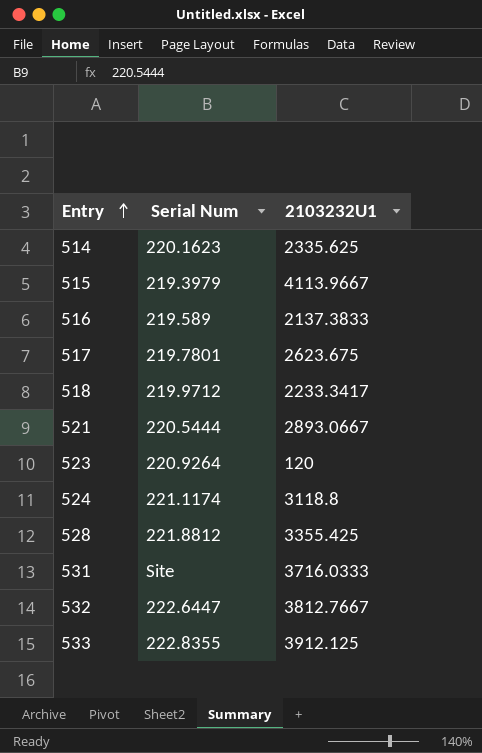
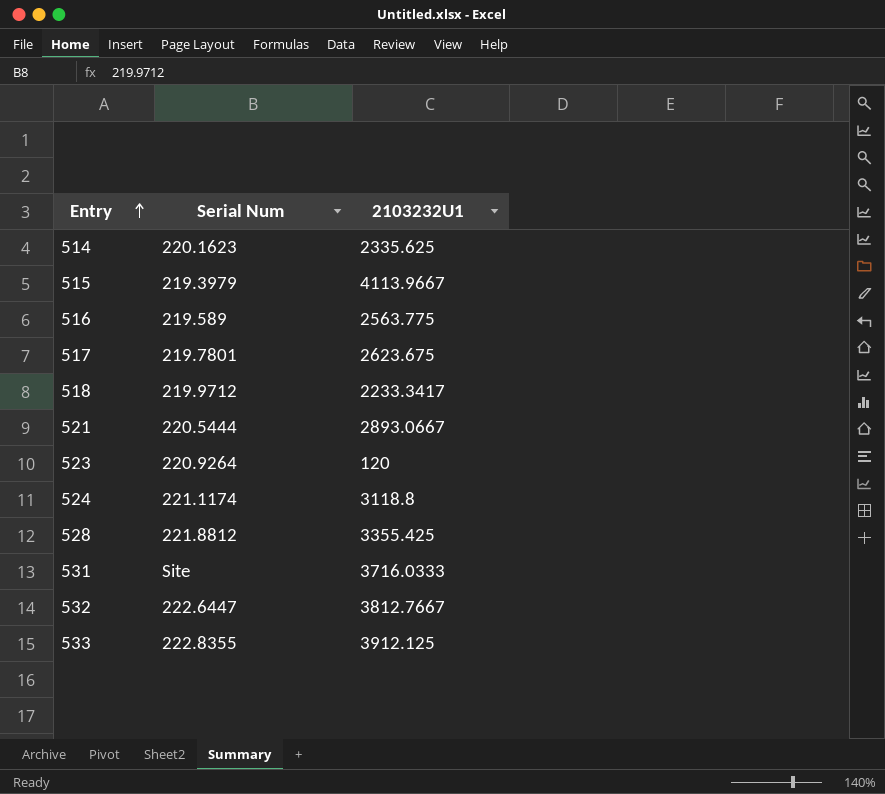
516 | 2103232U1: 2137.3833 -> 2563.775

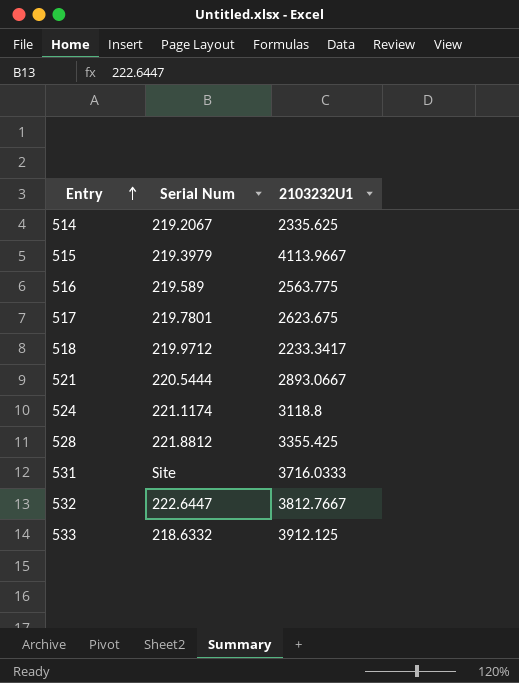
row 523: 220.9264 | 120 -> none
514 | Serial Num: 220.1623 -> 219.2067
533 | Serial Num: 222.8355 -> 218.6332

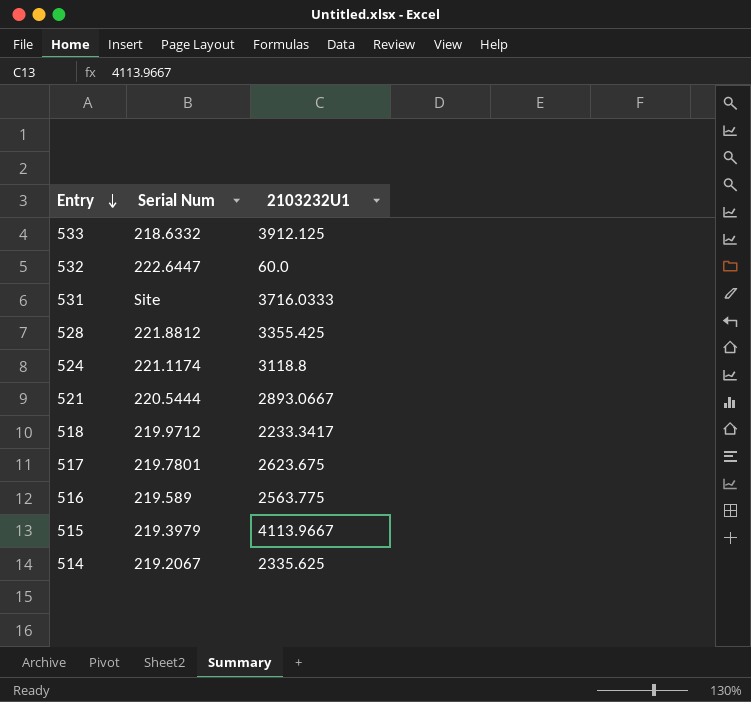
row order: Entry ascending -> Entry descending
532 | 2103232U1: 3812.7667 -> 60.0

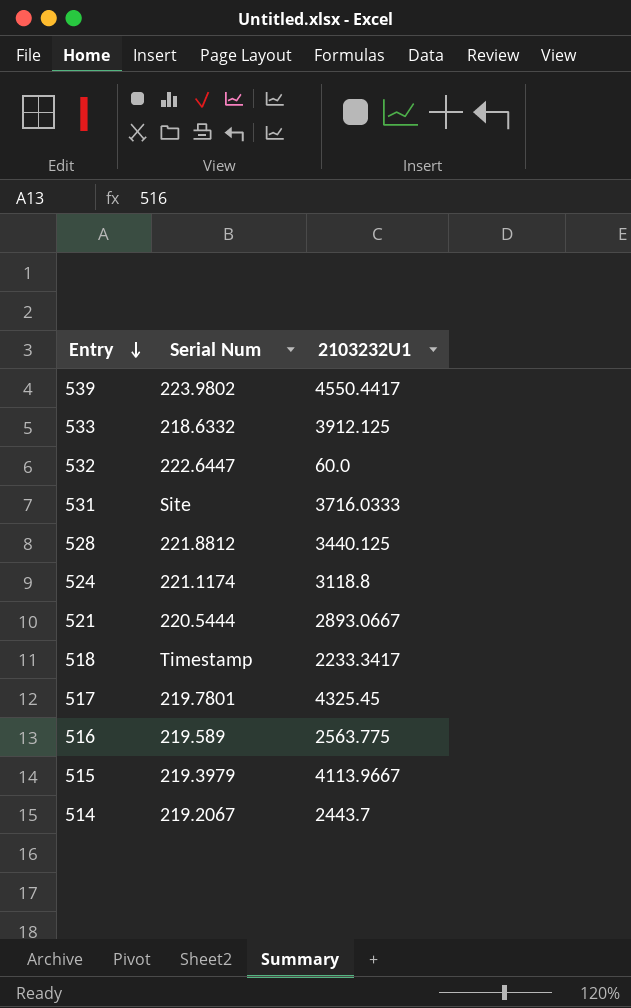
row 539: none -> 223.9802 | 4550.4417
528 | 2103232U1: 3355.425 -> 3440.125
518 | Serial Num: 219.9712 -> Timestamp
517 | 2103232U1: 2623.675 -> 4325.45
514 | 2103232U1: 2335.625 -> 2443.7

